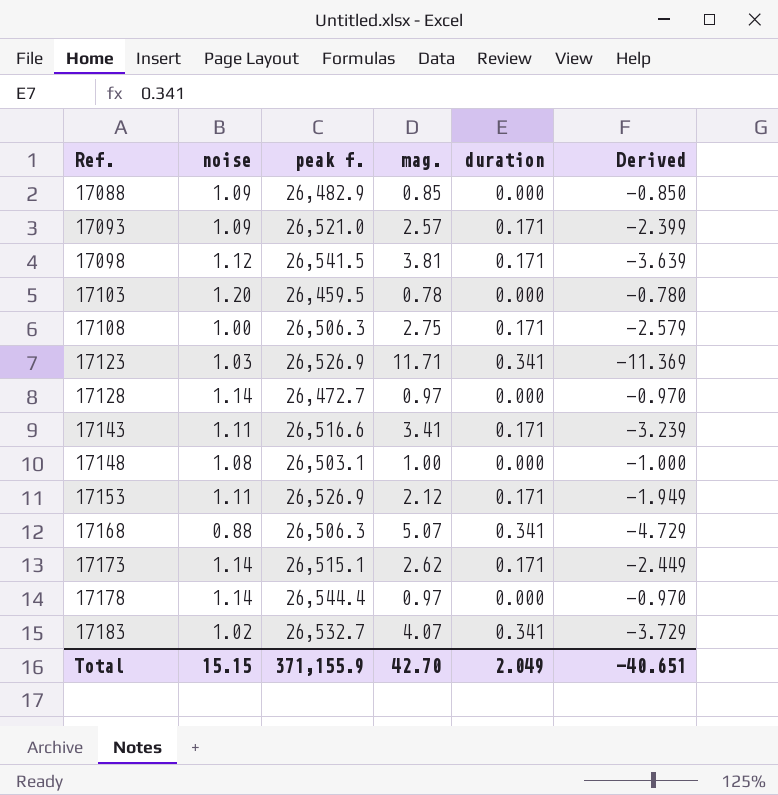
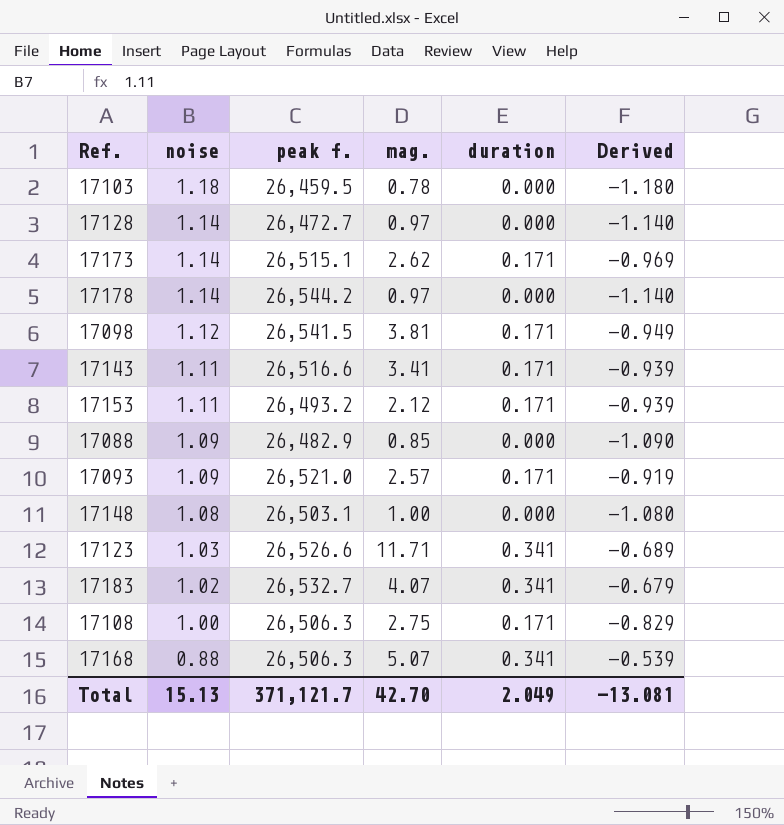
row order: Ref. ascending -> noise descending
column Derived | formula: [duration] - [mag.] -> [duration] - [noise]
17103 | noise: 1.20 -> 1.18
17178 | peak f.: 26,544.4 -> 26,544.2
17153 | peak f.: 26,526.9 -> 26,493.2
17123 | peak f.: 26,526.9 -> 26,526.6
Total | noise: 15.15 -> 15.13
Total | peak f.: 371,155.9 -> 371,121.7
Total | Derived: -40.651 -> -13.081

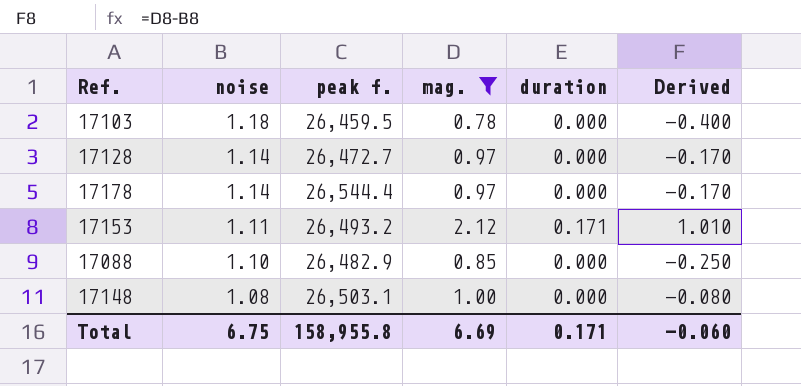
filter: none -> mag. <= 2.12
column Derived | formula: [duration] - [noise] -> [mag.] - [noise]
17178 | peak f.: 26,544.2 -> 26,544.4
17088 | noise: 1.09 -> 1.10
Total | noise: 15.13 -> 6.75
Total | peak f.: 371,121.7 -> 158,955.8
Total | mag.: 42.70 -> 6.69
Total | duration: 2.049 -> 0.171
Total | Derived: -13.081 -> -0.060

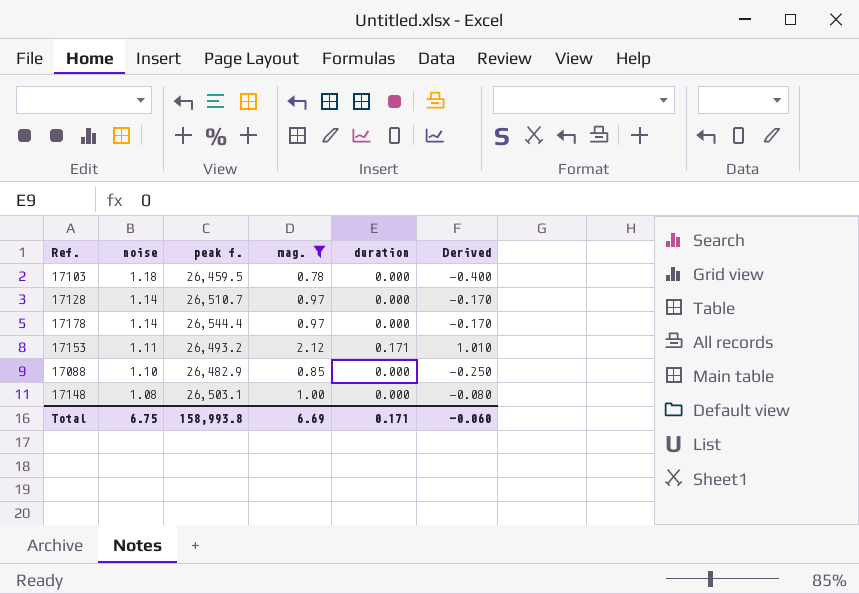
17128 | peak f.: 26,472.7 -> 26,510.7
Total | peak f.: 158,955.8 -> 158,993.8

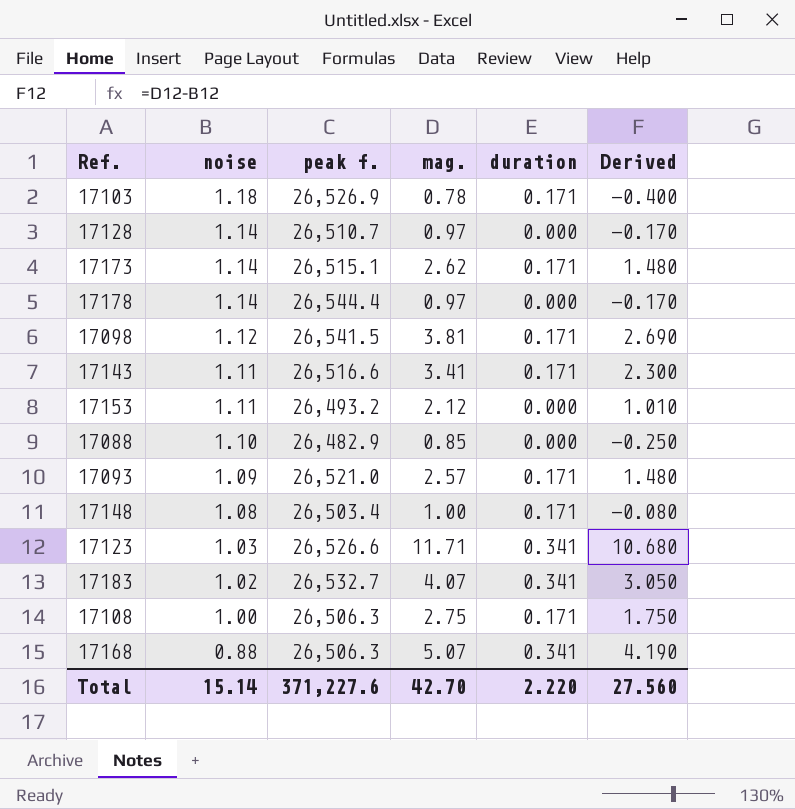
filter: mag. <= 2.12 -> none
17103 | peak f.: 26,459.5 -> 26,526.9
17103 | duration: 0.000 -> 0.171
17153 | duration: 0.171 -> 0.000
17148 | peak f.: 26,503.1 -> 26,503.4
17148 | duration: 0.000 -> 0.171
Total | noise: 6.75 -> 15.14
Total | peak f.: 158,993.8 -> 371,227.6
Total | mag.: 6.69 -> 42.70
Total | duration: 0.171 -> 2.220
Total | Derived: -0.060 -> 27.560

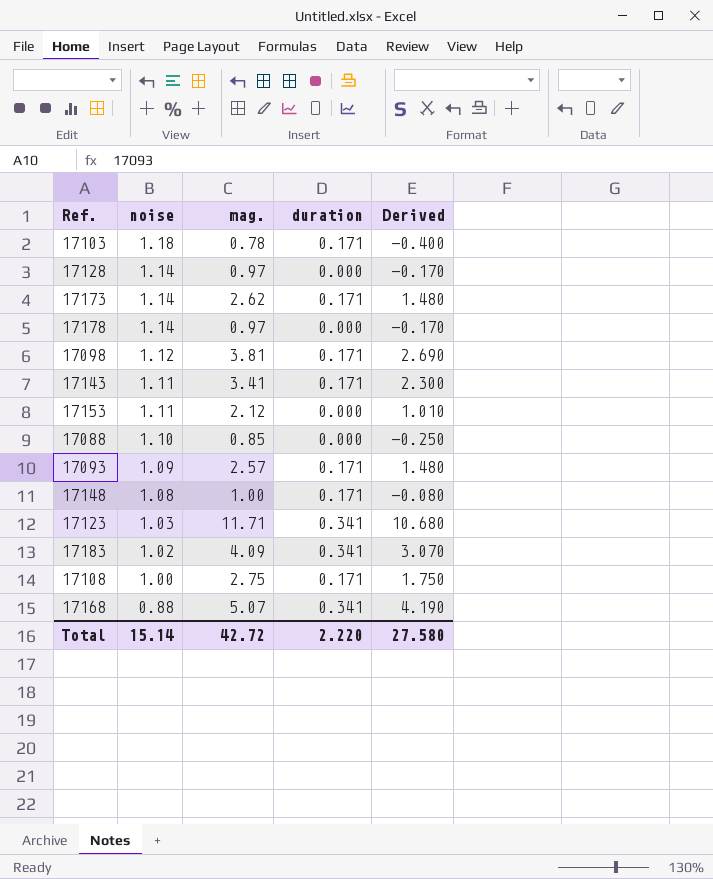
column peak f. | position: 3 -> none
17183 | mag.: 4.07 -> 4.09
17183 | Derived: 3.050 -> 3.070
Total | mag.: 42.70 -> 42.72
Total | Derived: 27.560 -> 27.580

